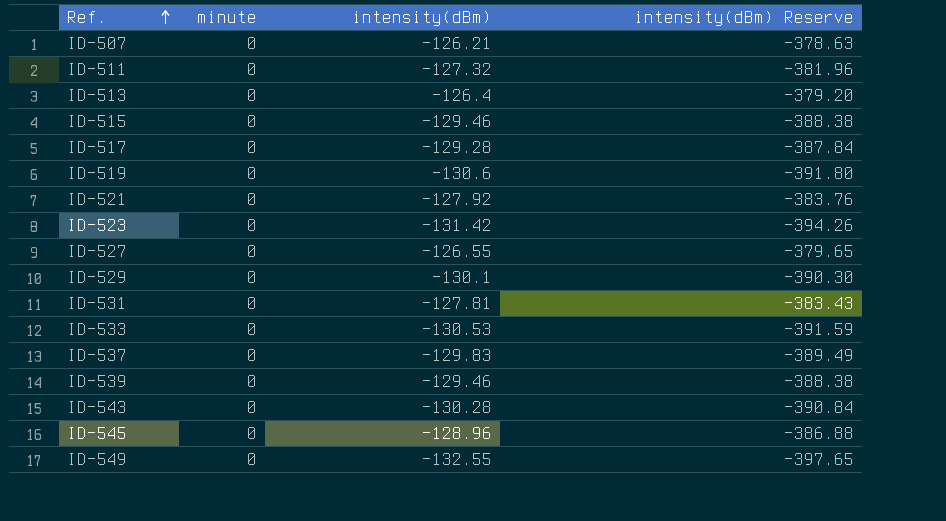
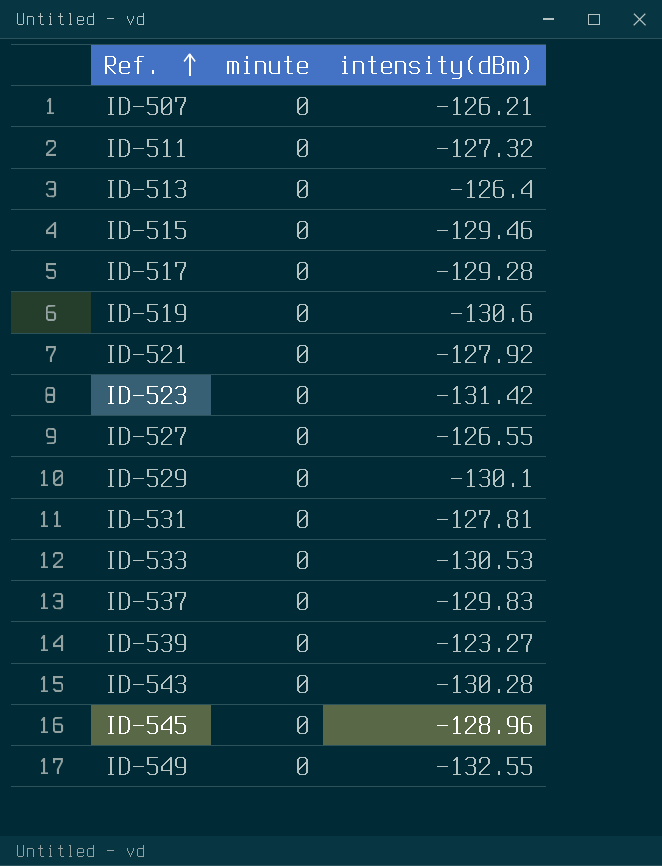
column intensity(dBm) Reserve | formula: [intensity(dBm)] * 3 -> none
ID-539 | intensity(dBm): -129.46 -> -123.27

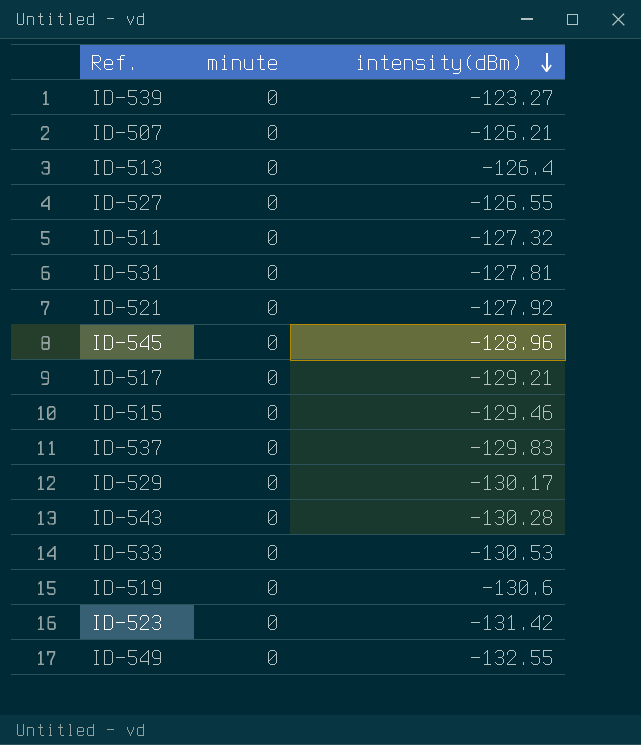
row order: Ref. ascending -> intensity(dBm) descending
ID-517 | intensity(dBm): -129.28 -> -129.21
ID-529 | intensity(dBm): -130.1 -> -130.17

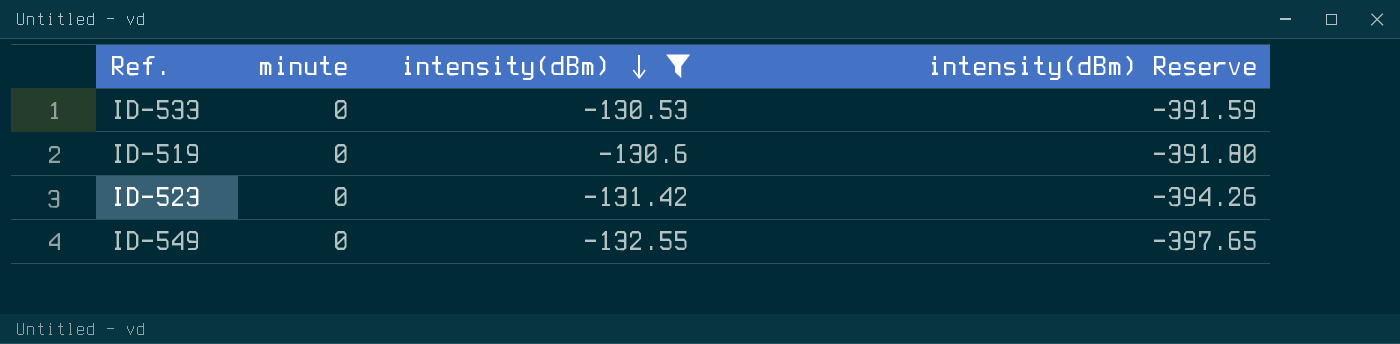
filter: none -> intensity(dBm) <= -130.53
column intensity(dBm) Reserve | formula: none -> [intensity(dBm)] * 3

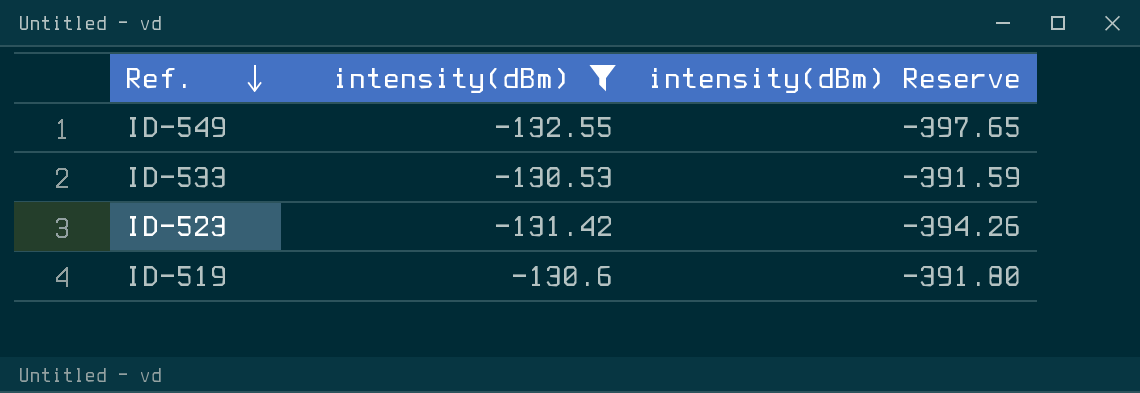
row order: intensity(dBm) descending -> Ref. descending
column minute | position: 2 -> none

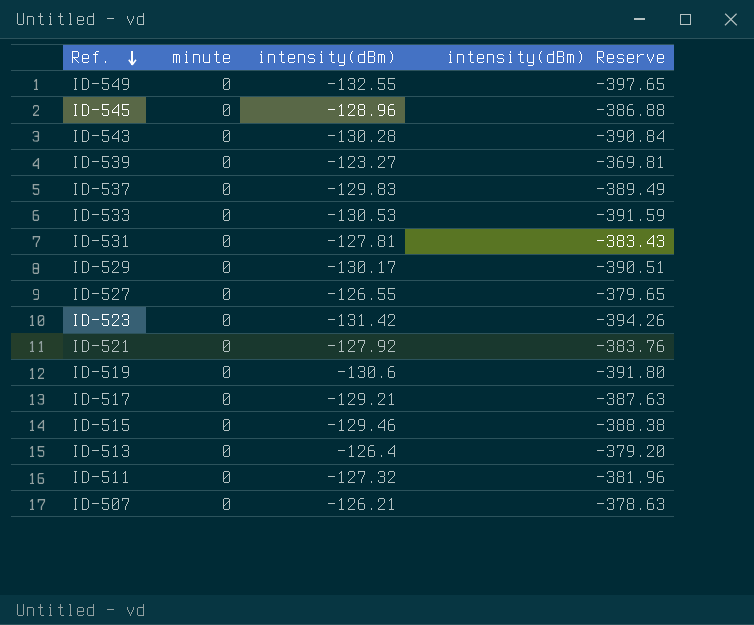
filter: intensity(dBm) <= -130.53 -> none
column minute | position: none -> 2

